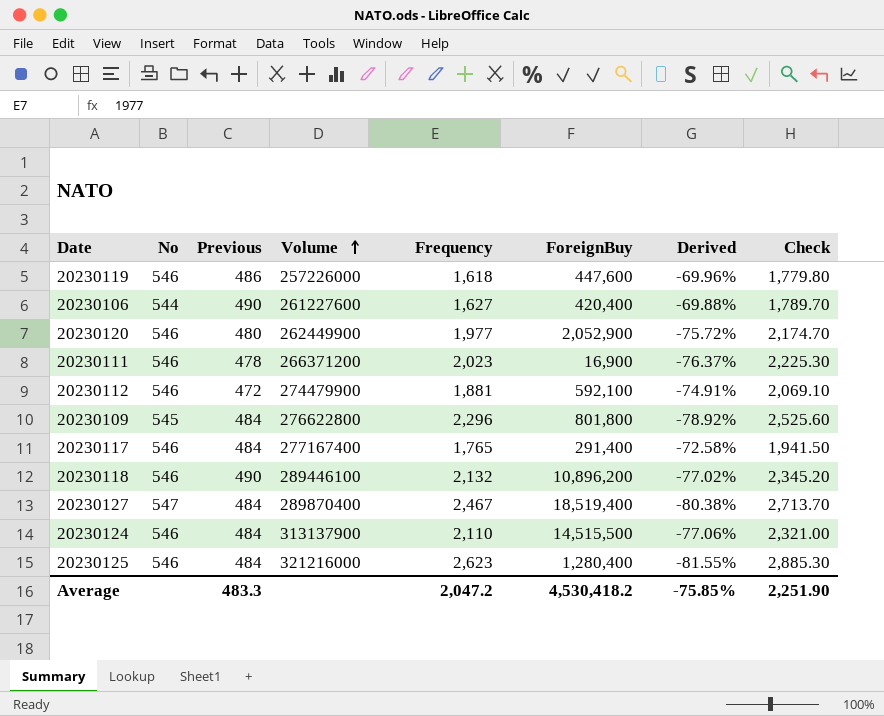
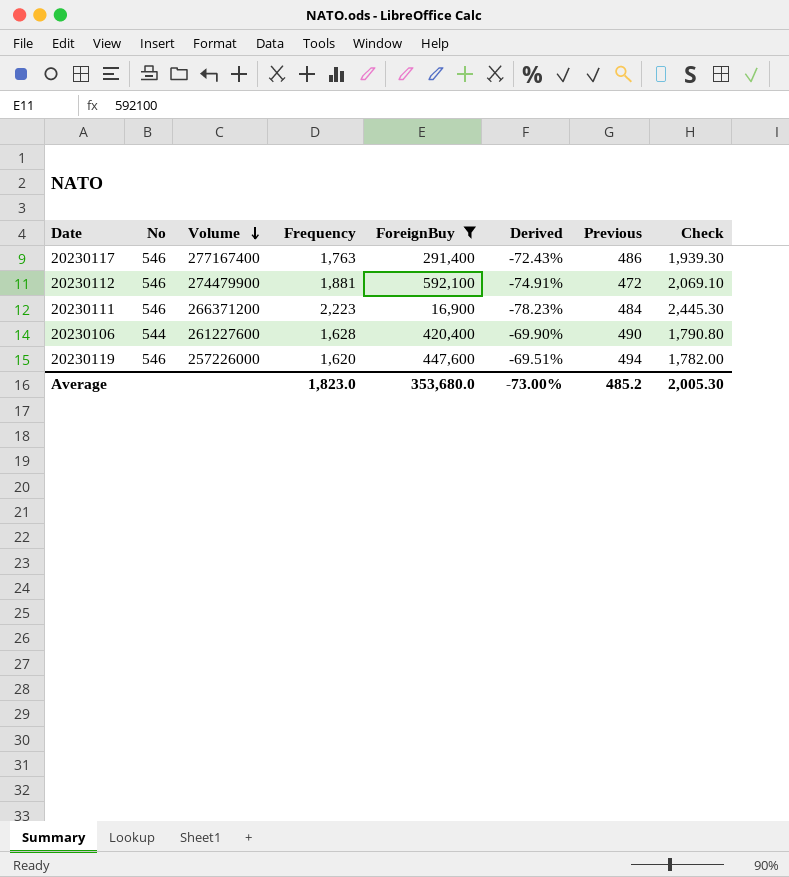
filter: none -> ForeignBuy <= 592,100
row order: Volume ascending -> Volume descending
column Previous | position: 3 -> 7
20230117 | Frequency: 1,765 -> 1,763
20230117 | Derived: -72.58% -> -72.43%
20230117 | Previous: 484 -> 486
20230117 | Check: 1,941.50 -> 1,939.30
20230111 | Frequency: 2,023 -> 2,223
20230111 | Derived: -76.37% -> -78.23%
20230111 | Previous: 478 -> 484
20230111 | Check: 2,225.30 -> 2,445.30
20230106 | Frequency: 1,627 -> 1,628
20230106 | Derived: -69.88% -> -69.90%
20230106 | Check: 1,789.70 -> 1,790.80
20230119 | Frequency: 1,618 -> 1,620
20230119 | Derived: -69.96% -> -69.51%
20230119 | Previous: 486 -> 494
20230119 | Check: 1,779.80 -> 1,782.00
Average | Frequency: 2,047.2 -> 1,823.0
Average | ForeignBuy: 4,530,418.2 -> 353,680.0
Average | Derived: -75.85% -> -73.00%
Average | Previous: 483.3 -> 485.2
Average | Check: 2,251.90 -> 2,005.30

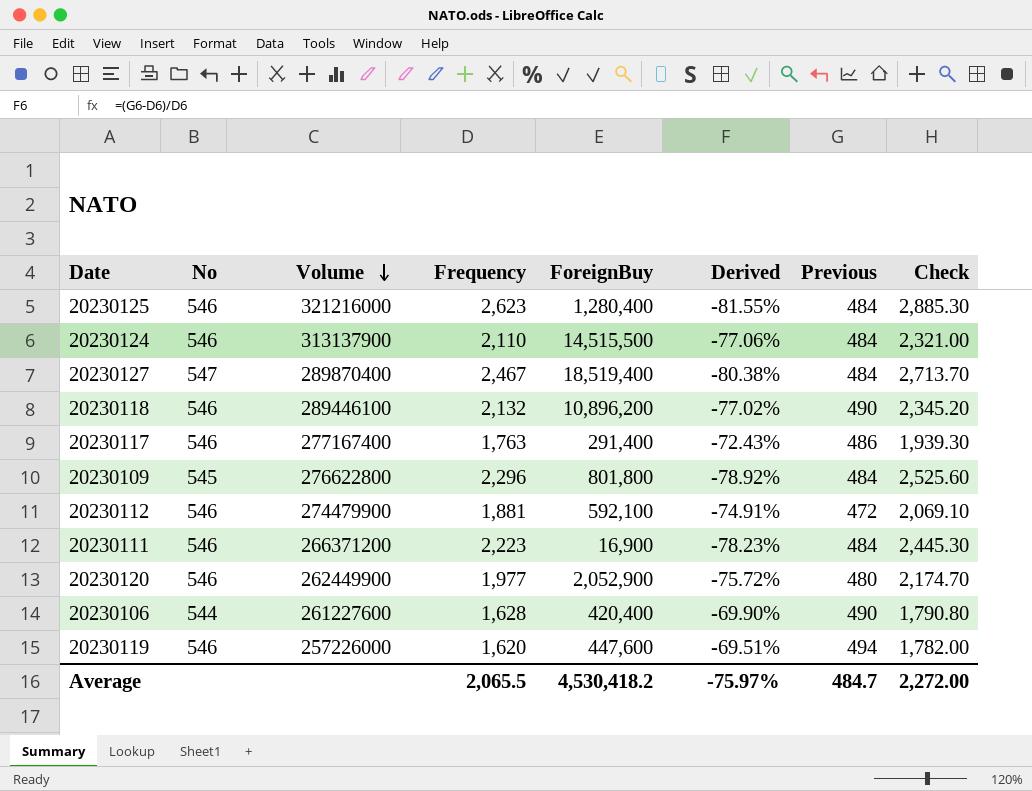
filter: ForeignBuy <= 592,100 -> none
Average | Frequency: 1,823.0 -> 2,065.5
Average | ForeignBuy: 353,680.0 -> 4,530,418.2
Average | Derived: -73.00% -> -75.97%
Average | Previous: 485.2 -> 484.7
Average | Check: 2,005.30 -> 2,272.00

